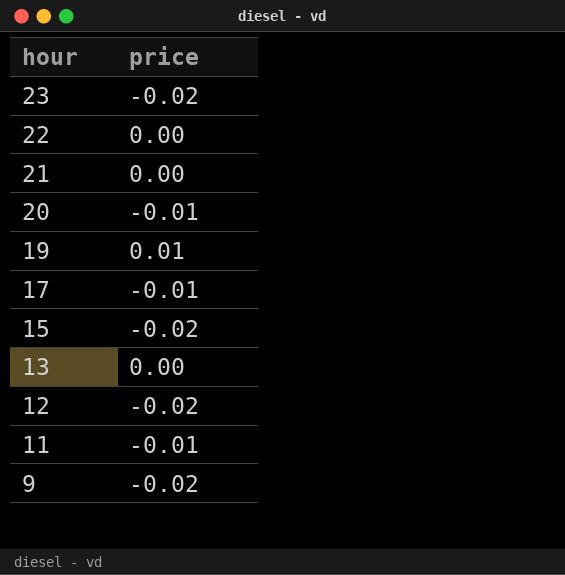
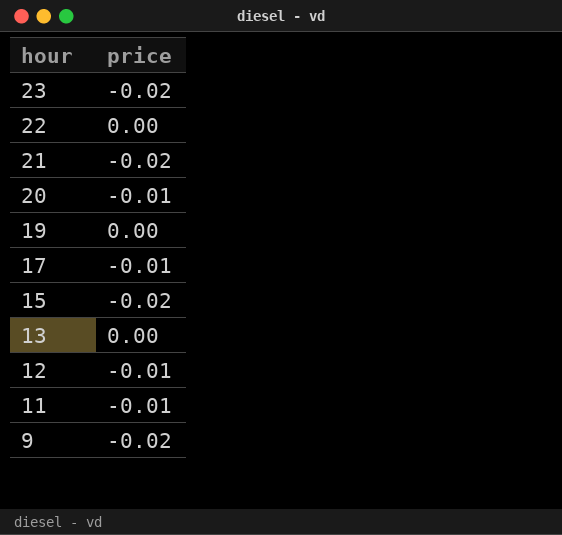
21 | price: 0.00 -> -0.02
19 | price: 0.01 -> 0.00
12 | price: -0.02 -> -0.01

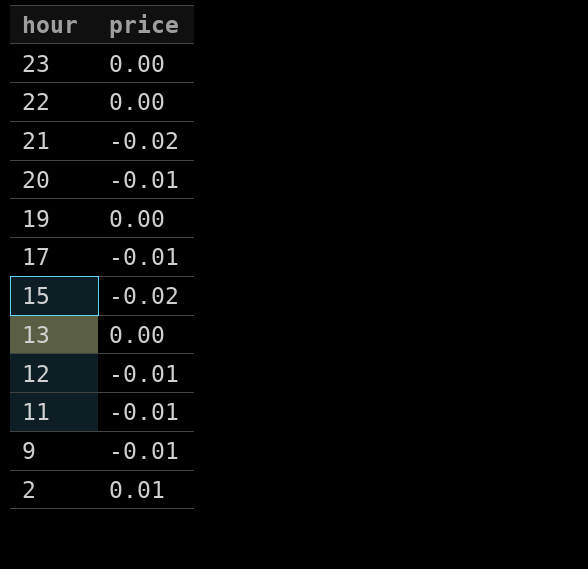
23 | price: -0.02 -> 0.00
9 | price: -0.02 -> -0.01
row 2: none -> 0.01

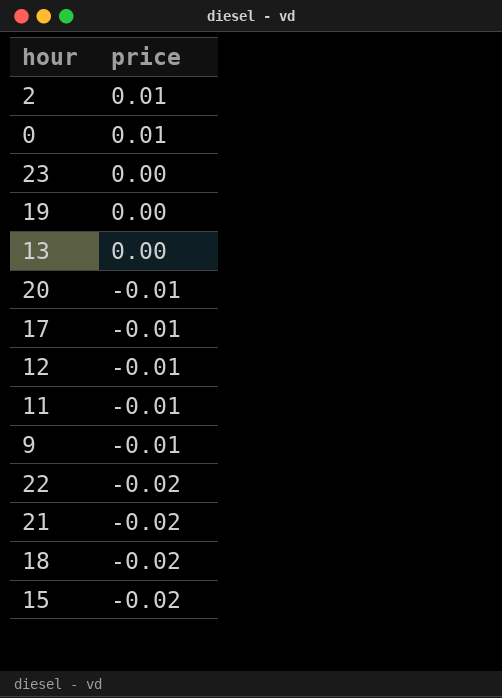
row order: hour descending -> price descending
row 0: none -> 0.01
22 | price: 0.00 -> -0.02
row 18: none -> -0.02

